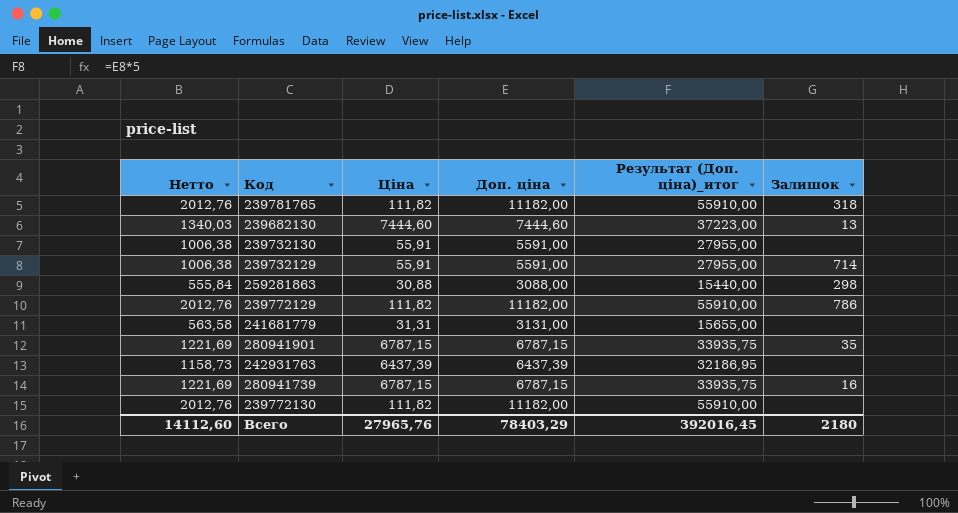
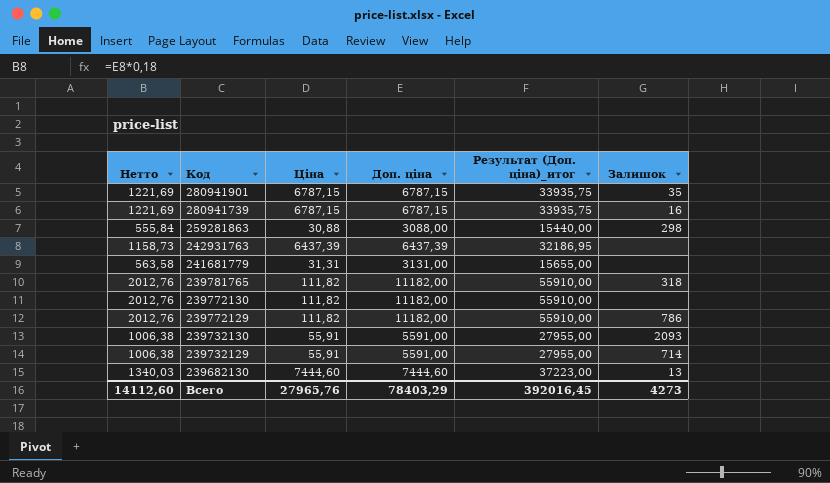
row order: none -> Код descending
239732130 | Залишок: none -> 2093
Всего | Залишок: 2180 -> 4273

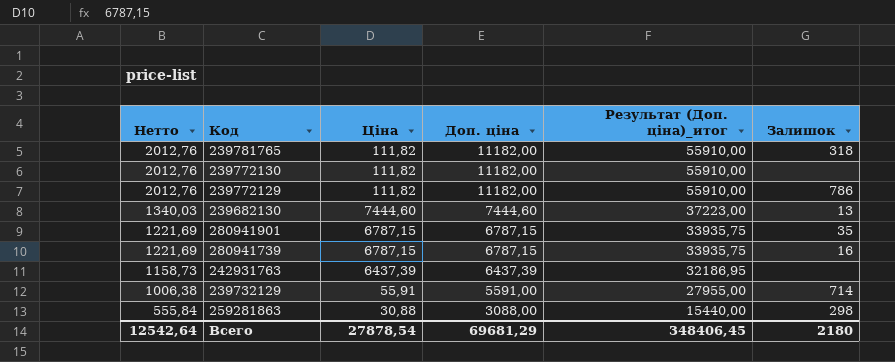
row order: Код descending -> Нетто descending
row 241681779: 563,58 | 31,31 | 3131,00 | 15655,00 | none -> none
row 239732130: 1006,38 | 55,91 | 5591,00 | 27955,00 | 2093 -> none
Всего | Нетто: 14112,60 -> 12542,64
Всего | Ціна: 27965,76 -> 27878,54
Всего | Доп. ціна: 78403,29 -> 69681,29
Всего | Результат (Доп. ціна)_итог: 392016,45 -> 348406,45
Всего | Залишок: 4273 -> 2180

